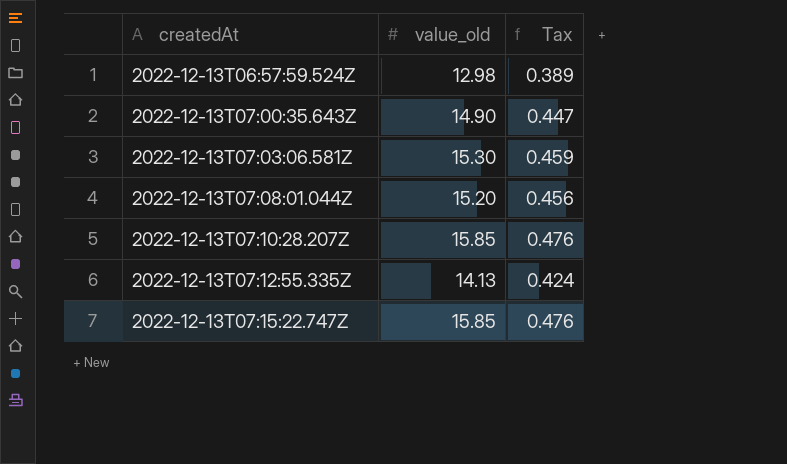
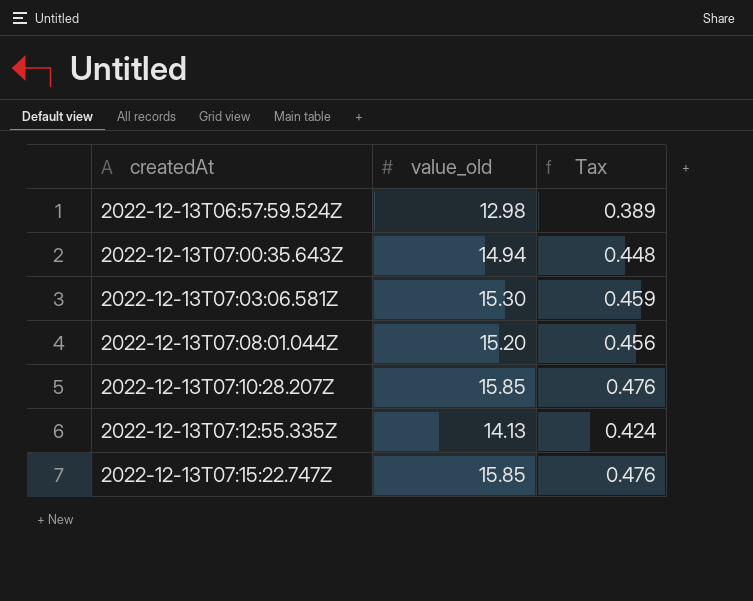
2022-12-13T07:00:35.643Z | value_old: 14.90 -> 14.94
2022-12-13T07:00:35.643Z | Tax: 0.447 -> 0.448

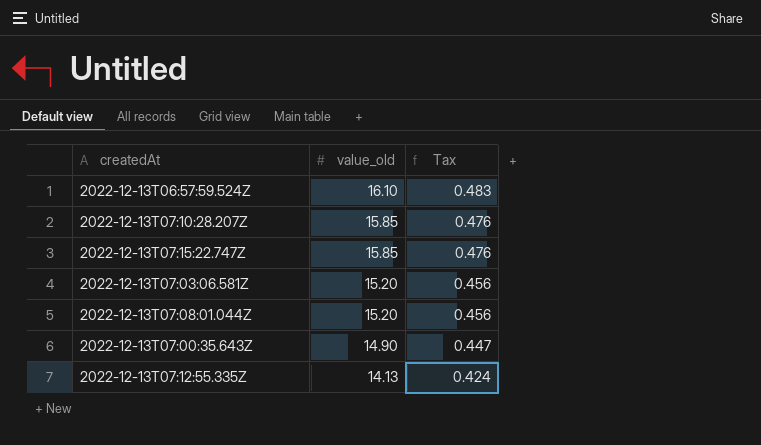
row order: createdAt ascending -> value_old descending
2022-12-13T06:57:59.524Z | value_old: 12.98 -> 16.10
2022-12-13T06:57:59.524Z | Tax: 0.389 -> 0.483
2022-12-13T07:03:06.581Z | value_old: 15.30 -> 15.20
2022-12-13T07:03:06.581Z | Tax: 0.459 -> 0.456
2022-12-13T07:00:35.643Z | value_old: 14.94 -> 14.90
2022-12-13T07:00:35.643Z | Tax: 0.448 -> 0.447

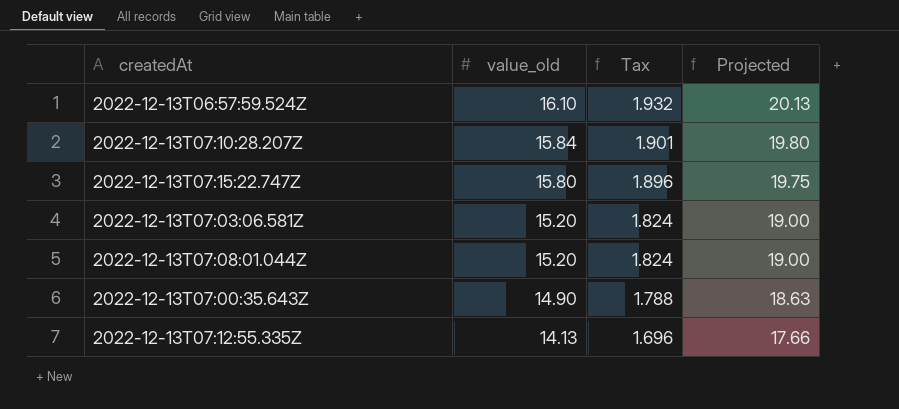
column Tax | formula: [value_old] * 0.03 -> [value_old] * 0.12
column Projected | formula: none -> [value_old] * 1.25
2022-12-13T07:10:28.207Z | value_old: 15.85 -> 15.84
2022-12-13T07:15:22.747Z | value_old: 15.85 -> 15.80

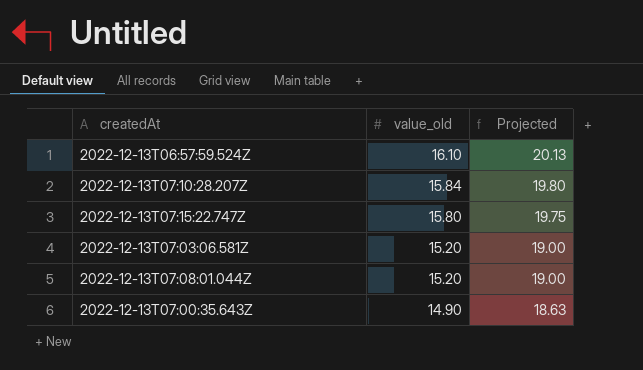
column Tax | formula: [value_old] * 0.12 -> none
row 2022-12-13T07:12:55.335Z: 14.13 | 1.696 | 17.66 -> none

